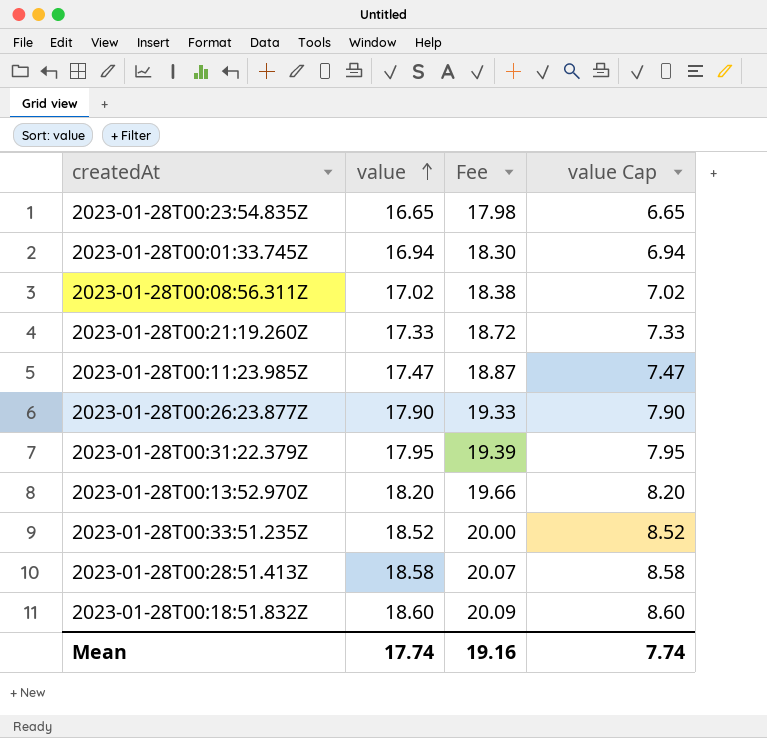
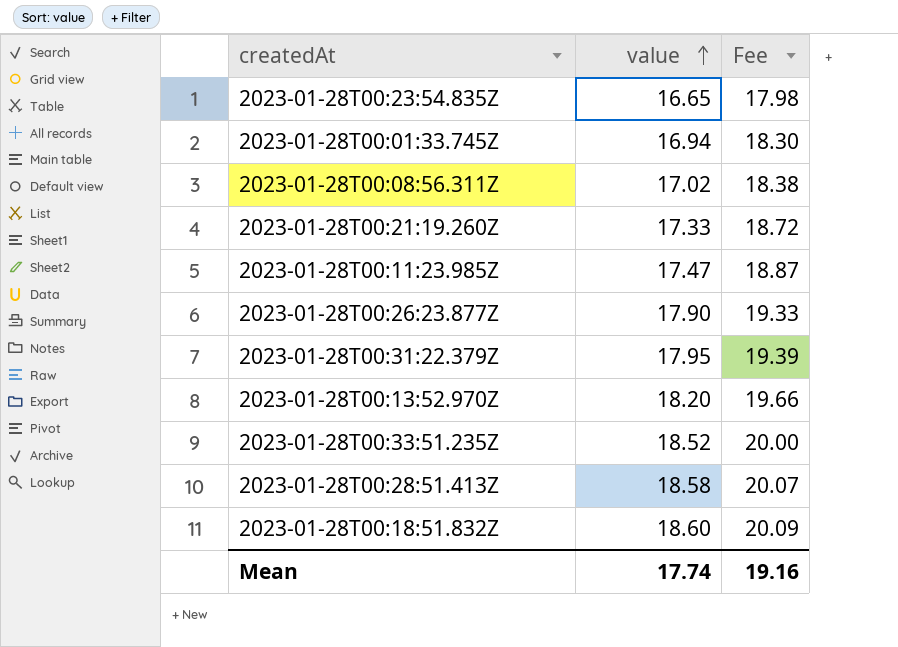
column value Cap | formula: [value] - 10 -> none

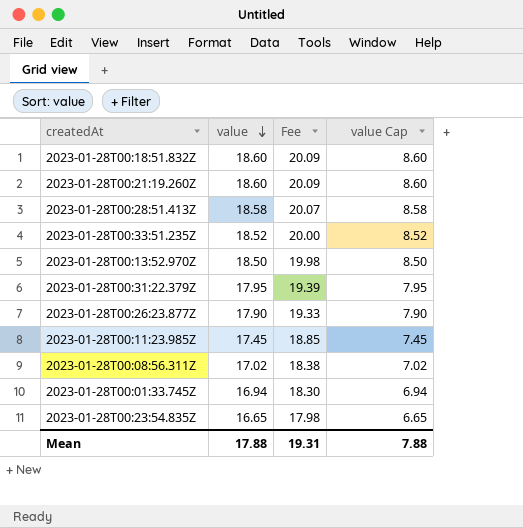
row order: value ascending -> value descending
column value Cap | formula: none -> [value] - 10
2023-01-28T00:21:19.260Z | value: 17.33 -> 18.60
2023-01-28T00:21:19.260Z | Fee: 18.72 -> 20.09
2023-01-28T00:13:52.970Z | value: 18.20 -> 18.50
2023-01-28T00:13:52.970Z | Fee: 19.66 -> 19.98
2023-01-28T00:11:23.985Z | value: 17.47 -> 17.45
2023-01-28T00:11:23.985Z | Fee: 18.87 -> 18.85
Mean | value: 17.74 -> 17.88
Mean | Fee: 19.16 -> 19.31

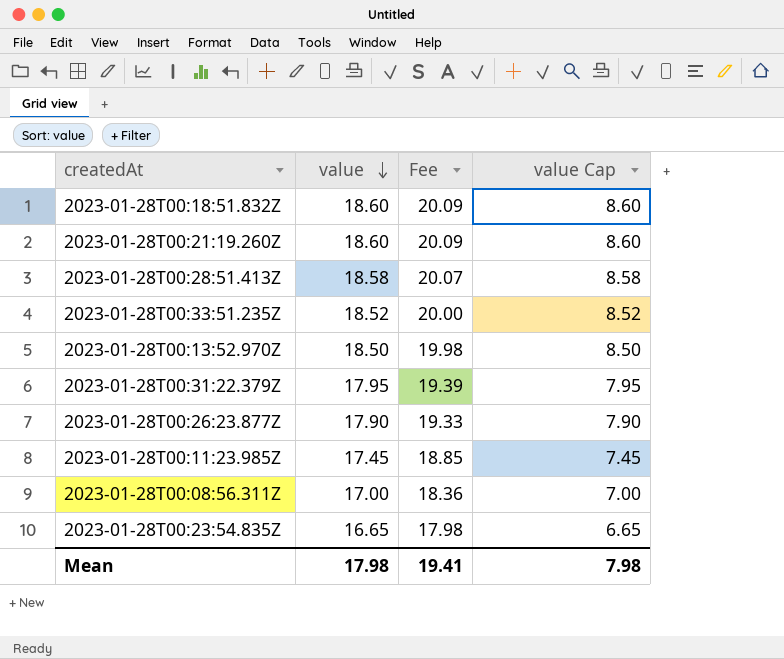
row 2023-01-28T00:01:33.745Z: 16.94 | 18.30 | 6.94 -> none
2023-01-28T00:08:56.311Z | value: 17.02 -> 17.00
2023-01-28T00:08:56.311Z | Fee: 18.38 -> 18.36
2023-01-28T00:08:56.311Z | value Cap: 7.02 -> 7.00
Mean | value: 17.88 -> 17.98
Mean | Fee: 19.31 -> 19.41
Mean | value Cap: 7.88 -> 7.98

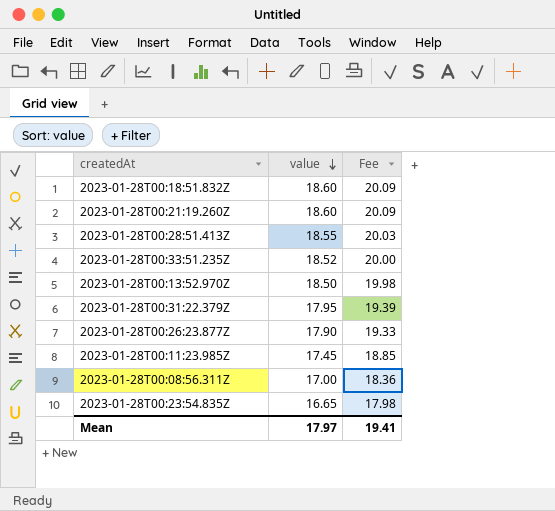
column value Cap | formula: [value] - 10 -> none
2023-01-28T00:28:51.413Z | value: 18.58 -> 18.55
2023-01-28T00:28:51.413Z | Fee: 20.07 -> 20.03
Mean | value: 17.98 -> 17.97

